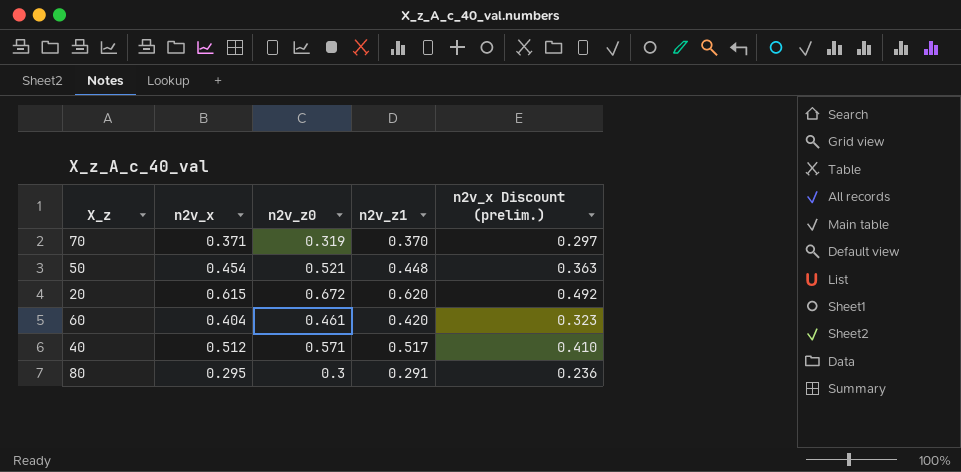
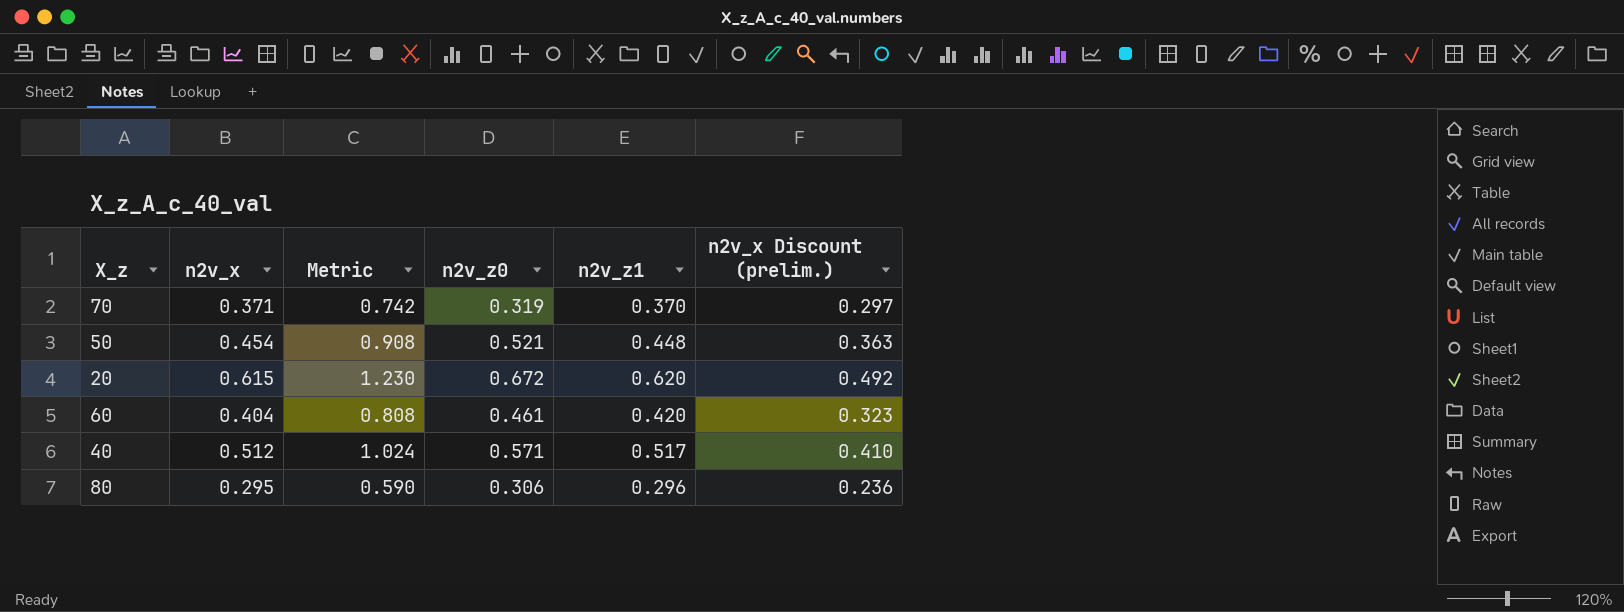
column Metric | formula: none -> [n2v_x] * 2
80 | n2v_z0: 0.3 -> 0.306
80 | n2v_z1: 0.291 -> 0.296

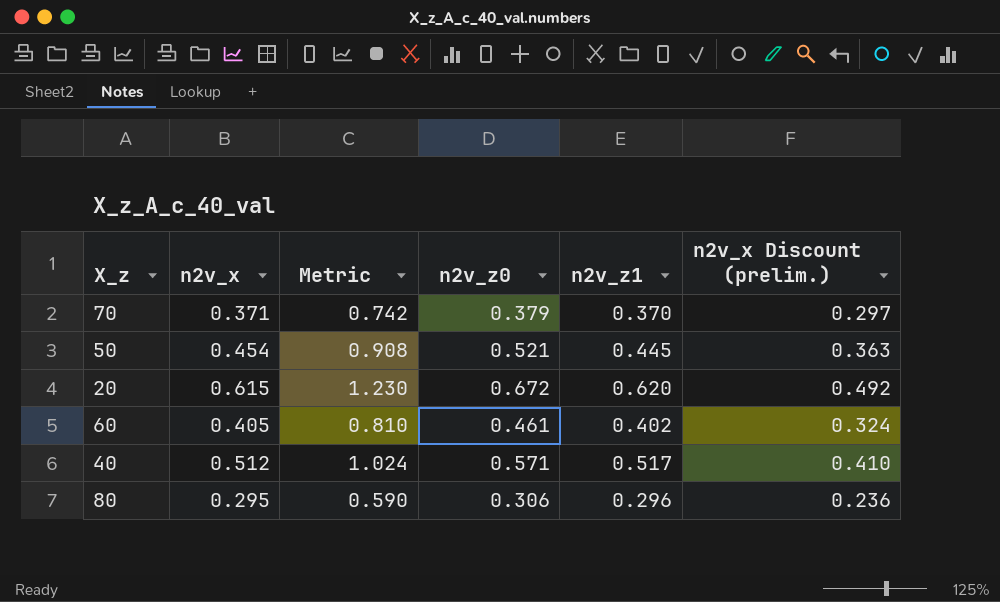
70 | n2v_z0: 0.319 -> 0.379
50 | n2v_z1: 0.448 -> 0.445
60 | n2v_x: 0.404 -> 0.405
60 | Metric: 0.808 -> 0.810
60 | n2v_z1: 0.420 -> 0.402
60 | n2v_x Discount (prelim.): 0.323 -> 0.324

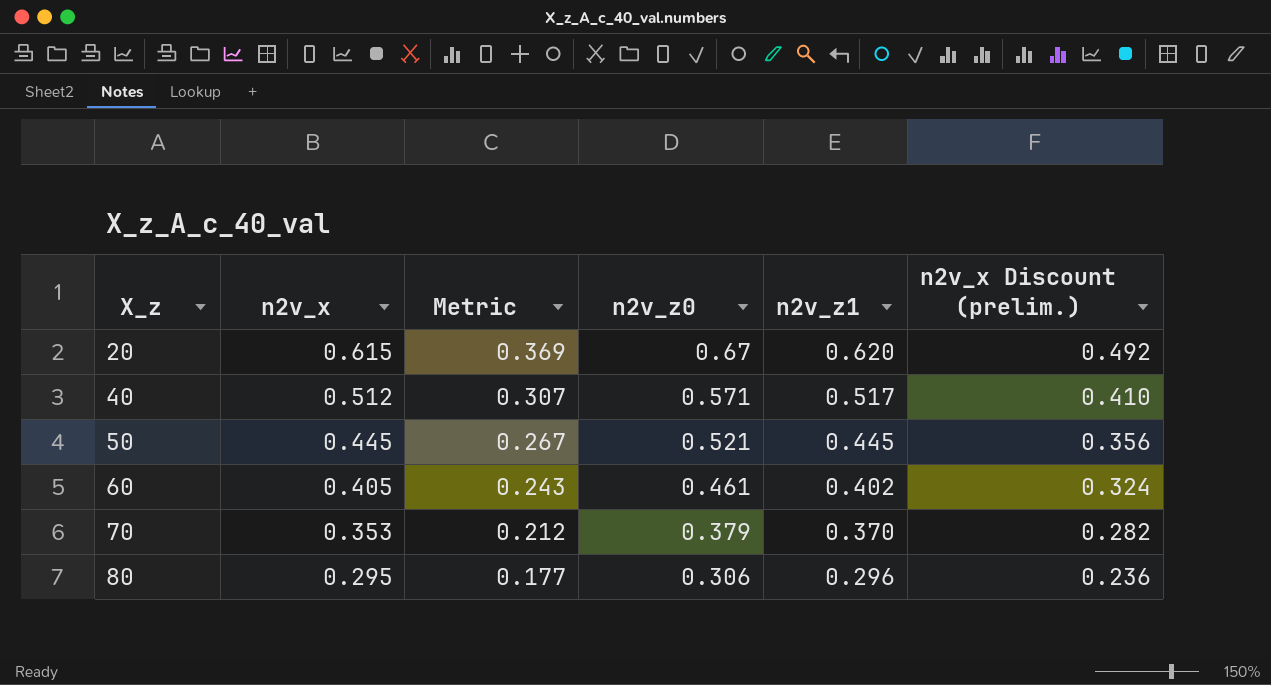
row order: none -> X_z ascending
column Metric | formula: [n2v_x] * 2 -> [n2v_x] * 0.6
20 | n2v_z0: 0.672 -> 0.67
50 | n2v_x: 0.454 -> 0.445
50 | n2v_x Discount (prelim.): 0.363 -> 0.356
70 | n2v_x: 0.371 -> 0.353
70 | n2v_x Discount (prelim.): 0.297 -> 0.282

